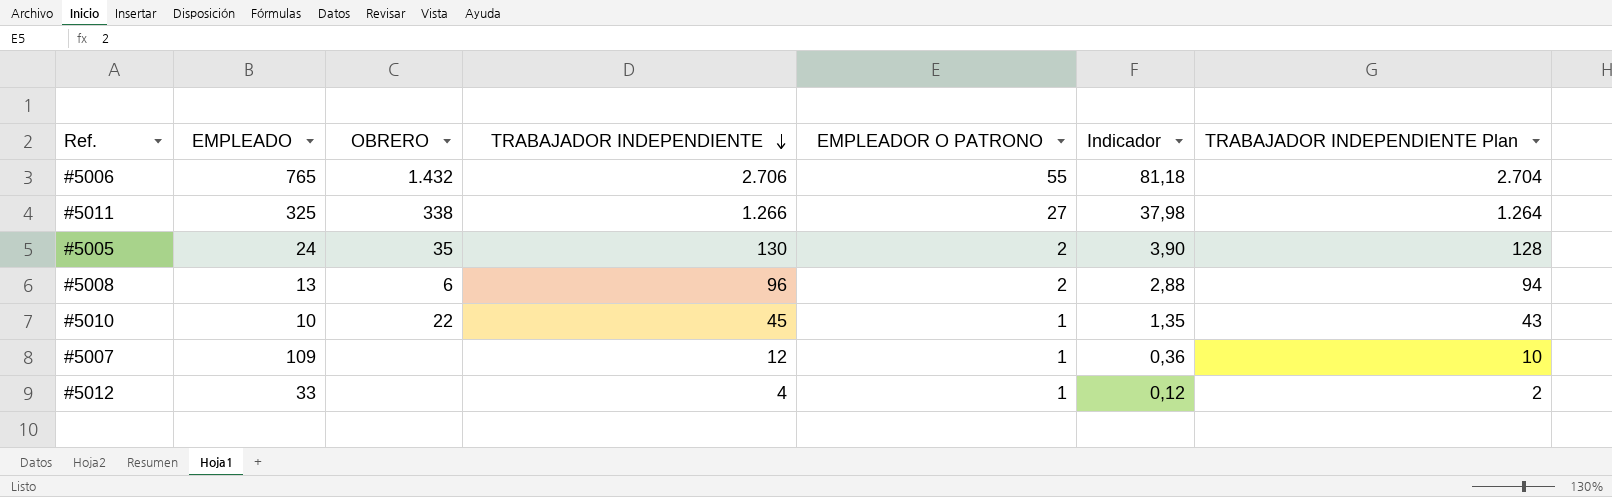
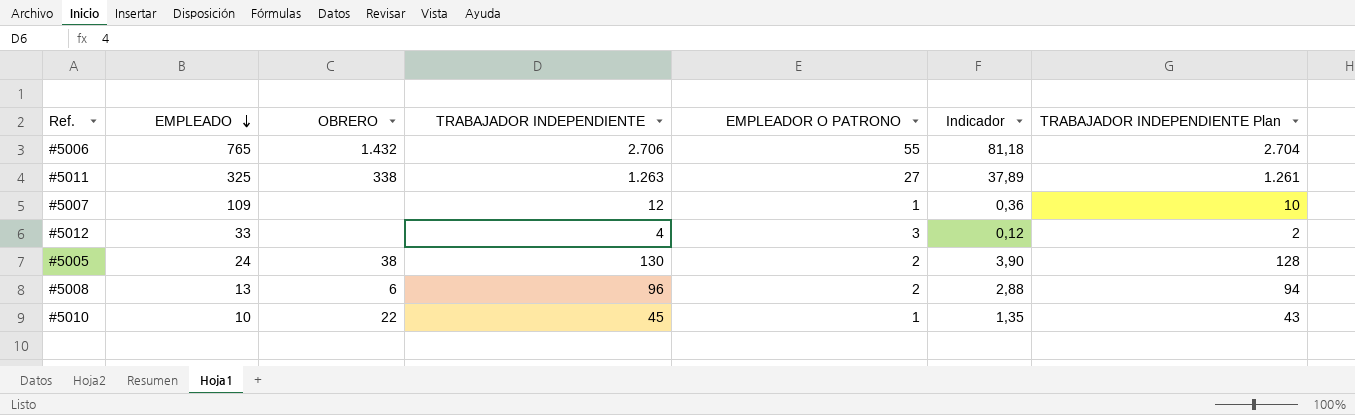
row order: TRABAJADOR INDEPENDIENTE descending -> EMPLEADO descending
#5011 | TRABAJADOR INDEPENDIENTE: 1.266 -> 1.263
#5011 | Indicador: 37,98 -> 37,89
#5011 | TRABAJADOR INDEPENDIENTE Plan: 1.264 -> 1.261
#5012 | EMPLEADOR O PATRONO: 1 -> 3
#5005 | OBRERO: 35 -> 38

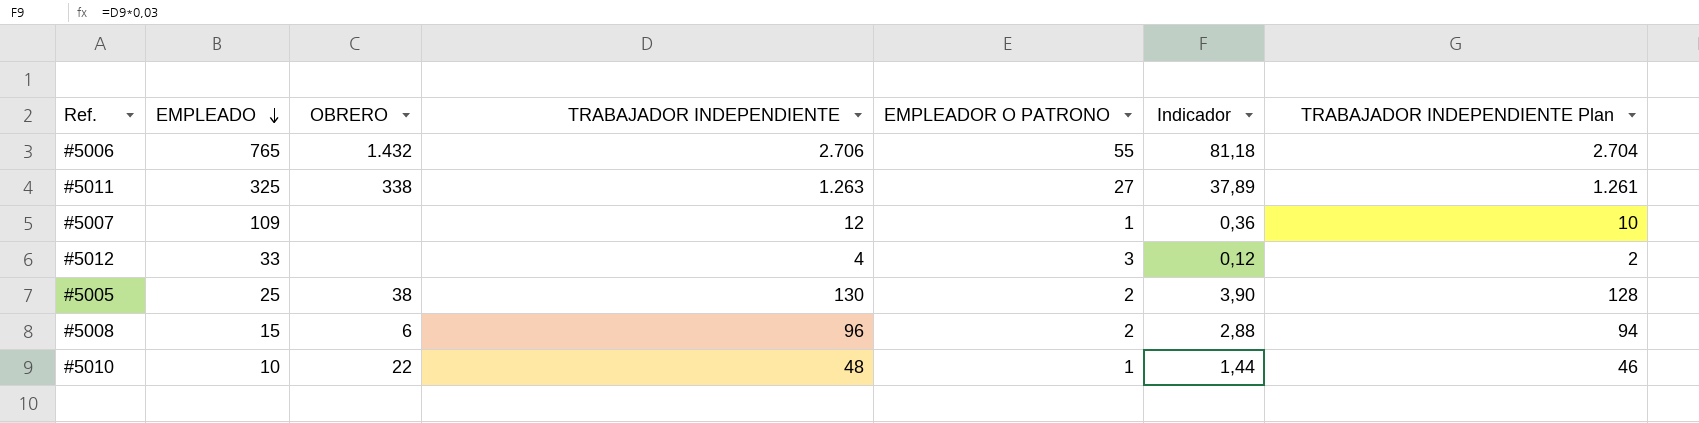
#5005 | EMPLEADO: 24 -> 25
#5008 | EMPLEADO: 13 -> 15
#5010 | TRABAJADOR INDEPENDIENTE: 45 -> 48
#5010 | Indicador: 1,35 -> 1,44
#5010 | TRABAJADOR INDEPENDIENTE Plan: 43 -> 46

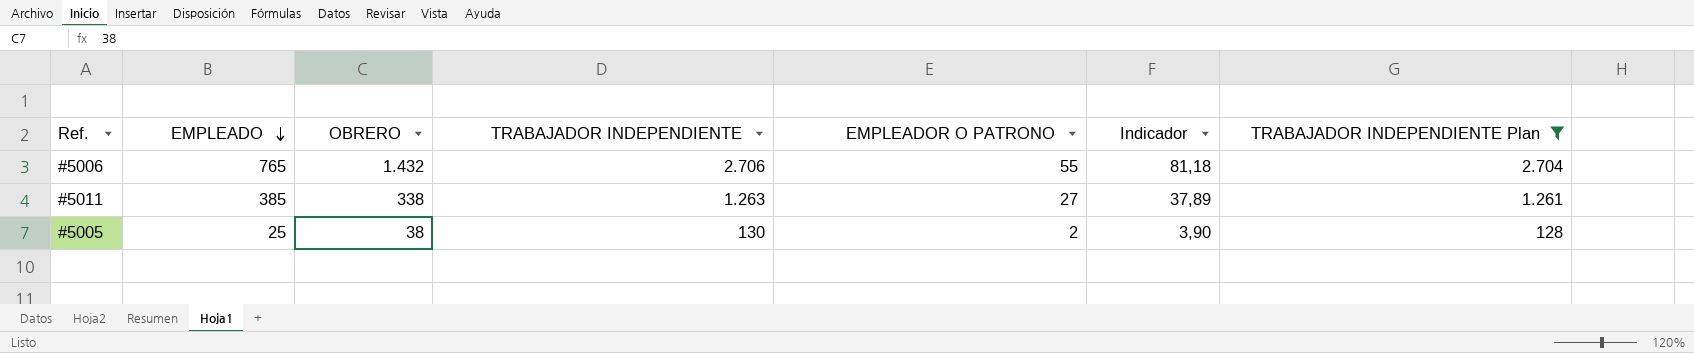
filter: none -> TRABAJADOR INDEPENDIENTE Plan >= 128
#5011 | EMPLEADO: 325 -> 385

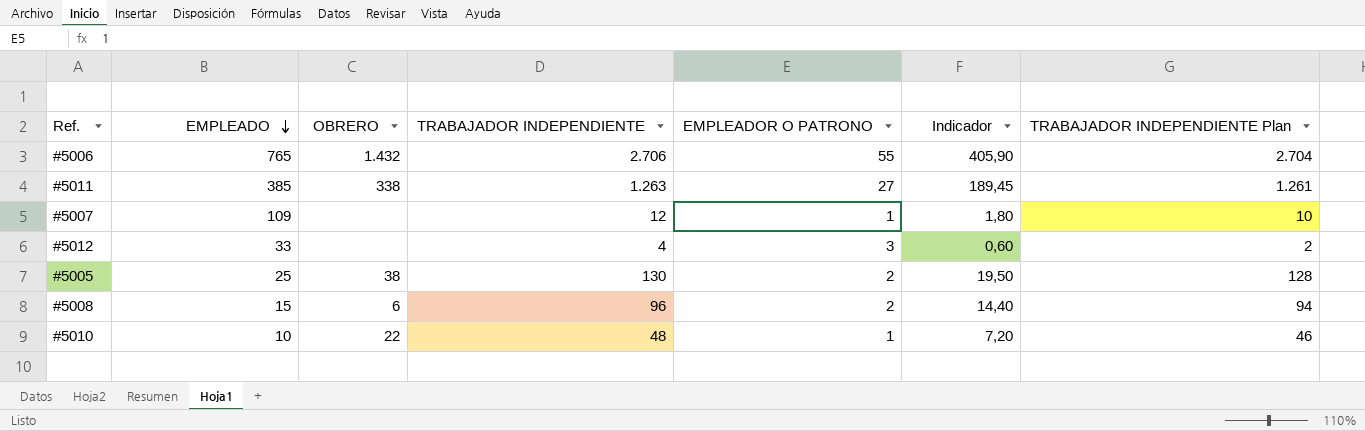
filter: TRABAJADOR INDEPENDIENTE Plan >= 128 -> none
column Indicador | formula: [TRABAJADOR INDEPENDIENTE] * 0,03 -> [TRABAJADOR INDEPENDIENTE] * 0,15

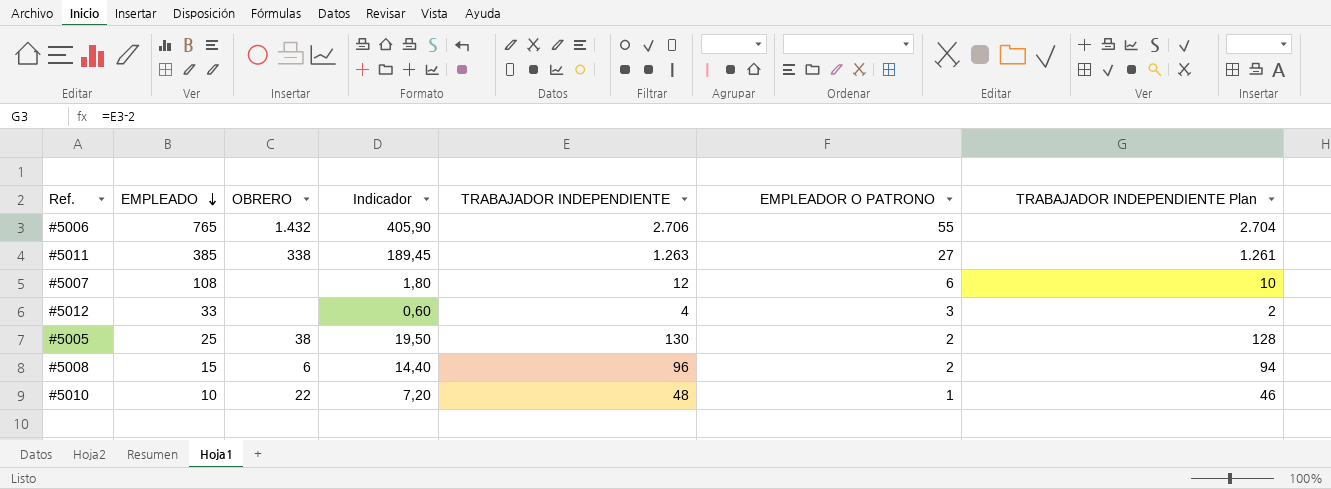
column Indicador | position: 6 -> 4
#5007 | EMPLEADO: 109 -> 108
#5007 | EMPLEADOR O PATRONO: 1 -> 6

